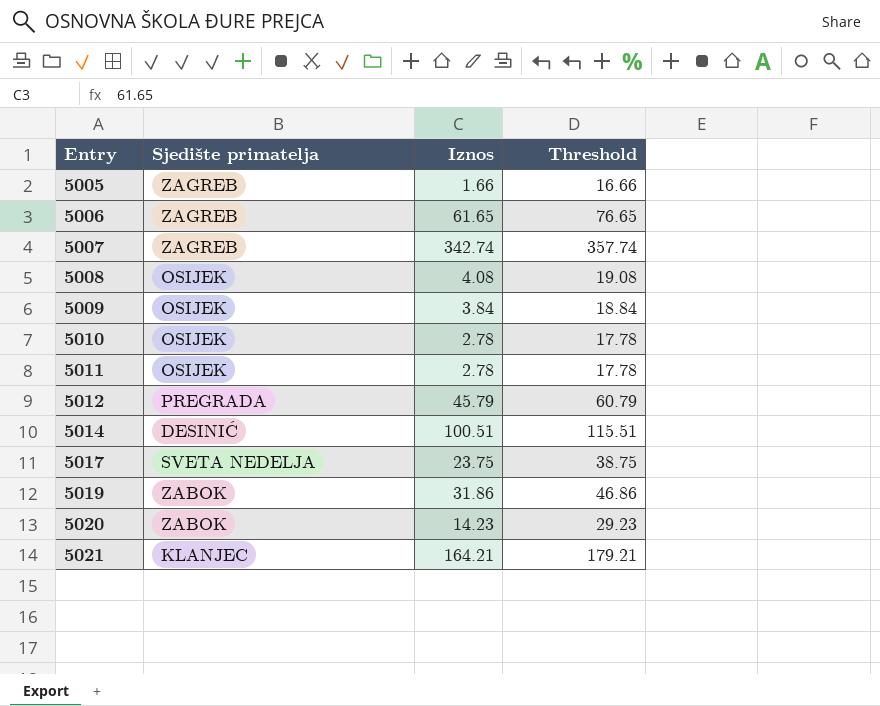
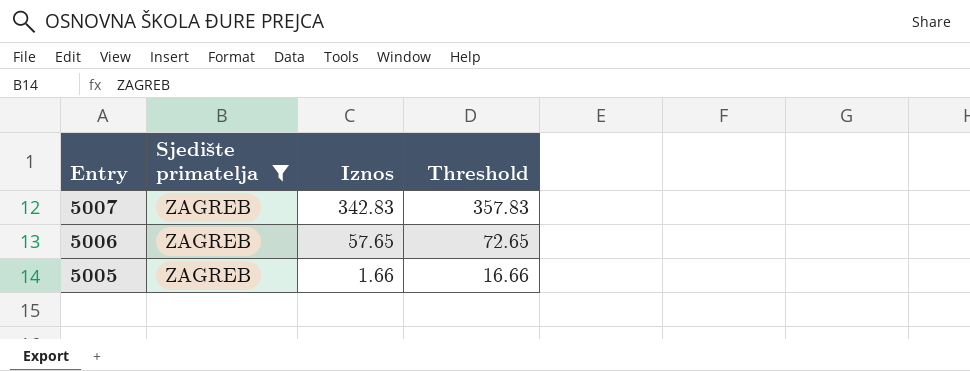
filter: none -> Sjedište primatelja = ZAGREB
row order: Entry ascending -> Entry descending
5007 | Iznos: 342.74 -> 342.83
5007 | Threshold: 357.74 -> 357.83
5006 | Iznos: 61.65 -> 57.65
5006 | Threshold: 76.65 -> 72.65

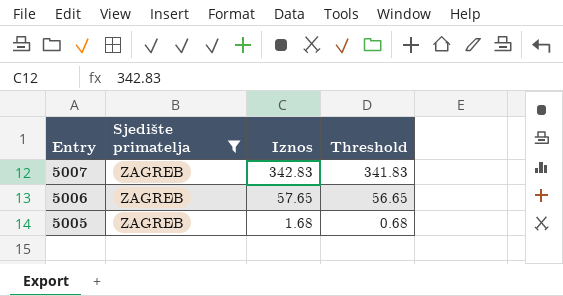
column Threshold | formula: [Iznos] + 15 -> [Iznos] - 1
5005 | Iznos: 1.66 -> 1.68

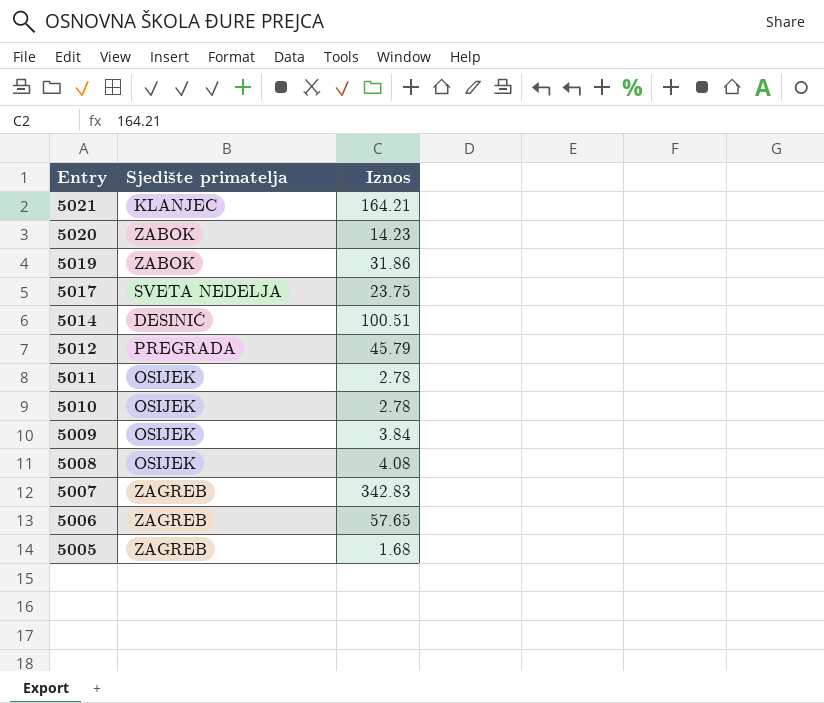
filter: Sjedište primatelja = ZAGREB -> none
column Threshold | formula: [Iznos] - 1 -> none

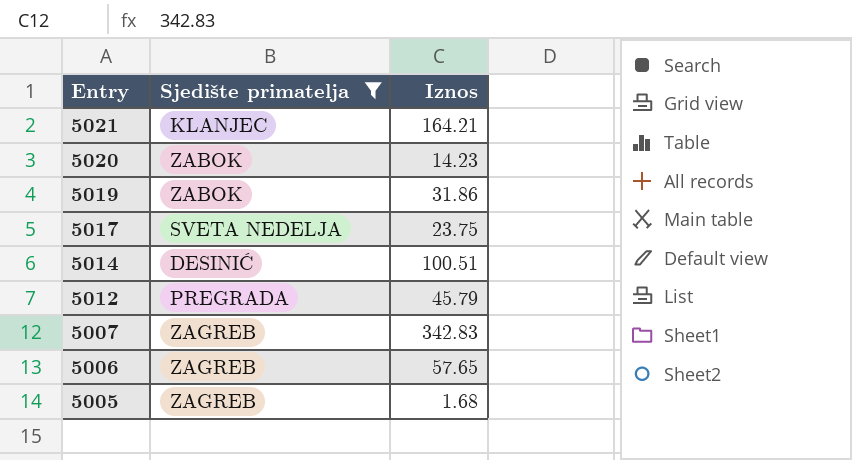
filter: none -> Sjedište primatelja != OSIJEK

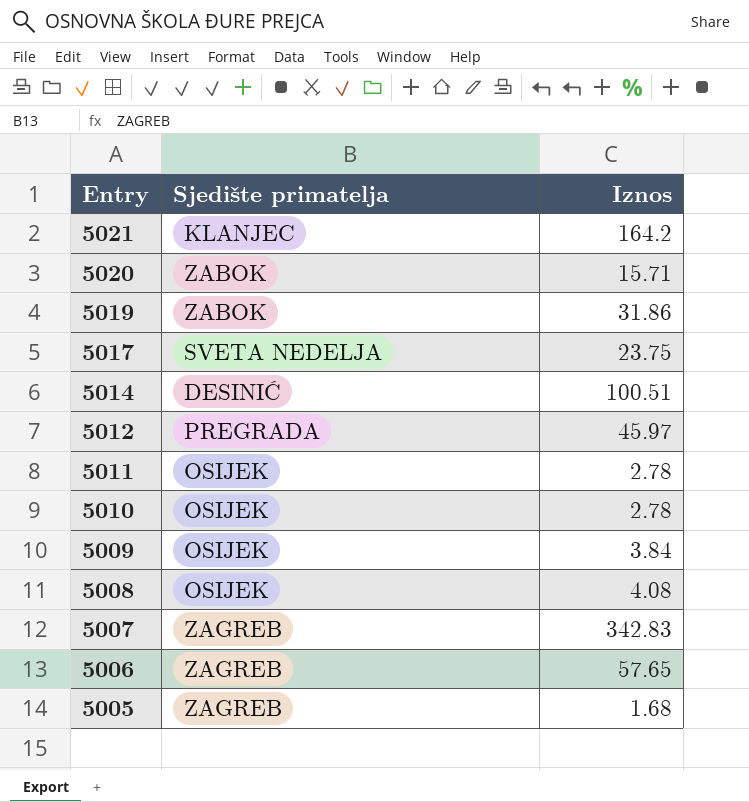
filter: Sjedište primatelja != OSIJEK -> none
5021 | Iznos: 164.21 -> 164.2
5020 | Iznos: 14.23 -> 15.71
5012 | Iznos: 45.79 -> 45.97

